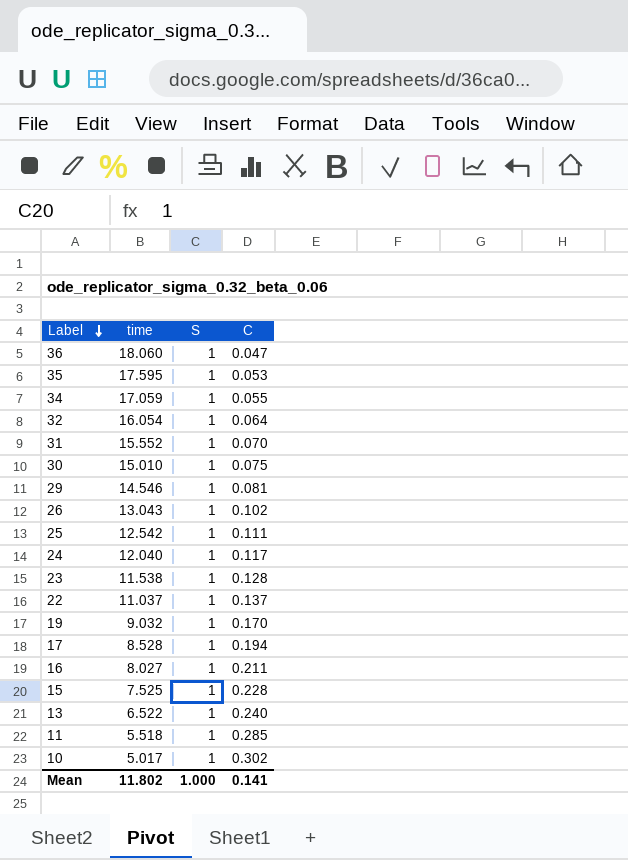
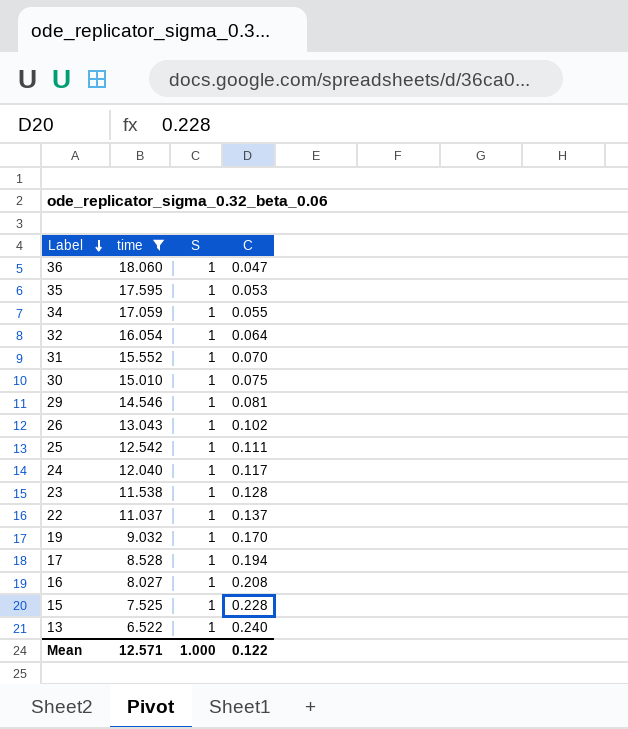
filter: none -> time >= 6.522
16 | C: 0.211 -> 0.208
Mean | time: 11.802 -> 12.571
Mean | C: 0.141 -> 0.122

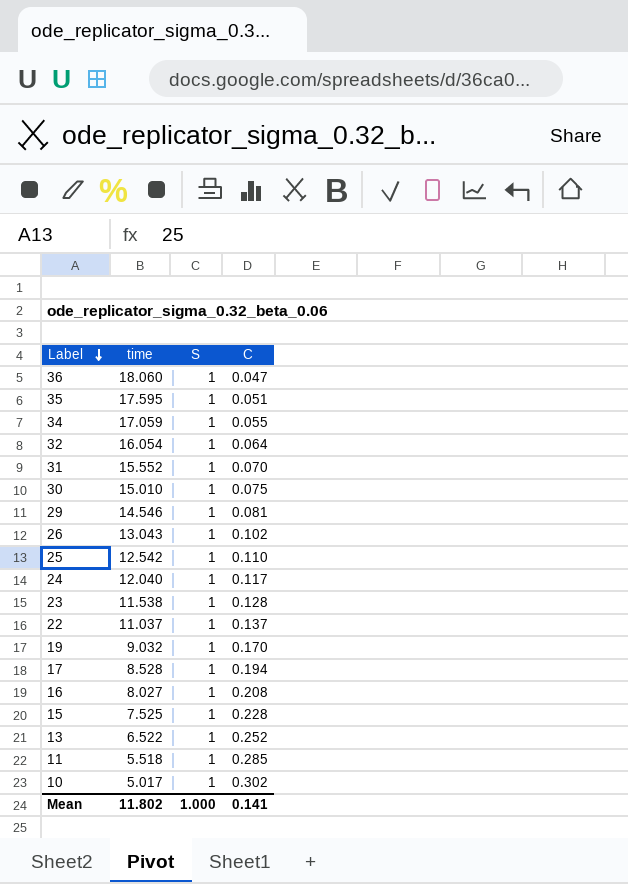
filter: time >= 6.522 -> none
35 | C: 0.053 -> 0.051
25 | C: 0.111 -> 0.110
13 | C: 0.240 -> 0.252
Mean | time: 12.571 -> 11.802
Mean | C: 0.122 -> 0.141

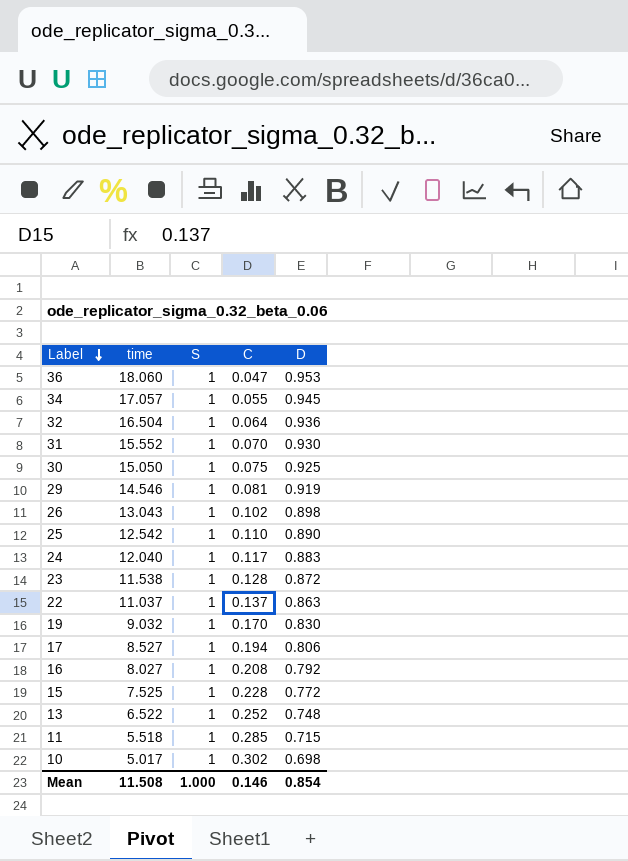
column D | formula: none -> [S] - [C]
row 35: 17.595 | 1 | 0.051 -> none
34 | time: 17.059 -> 17.057
32 | time: 16.054 -> 16.504
30 | time: 15.010 -> 15.050
17 | time: 8.528 -> 8.527
Mean | time: 11.802 -> 11.508
Mean | C: 0.141 -> 0.146

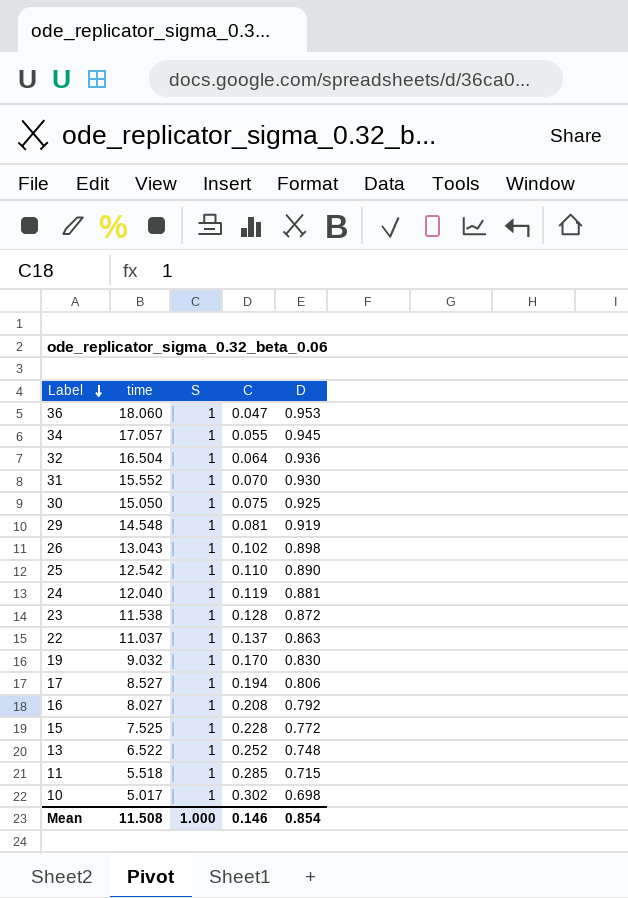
29 | time: 14.546 -> 14.548
24 | C: 0.117 -> 0.119
24 | D: 0.883 -> 0.881

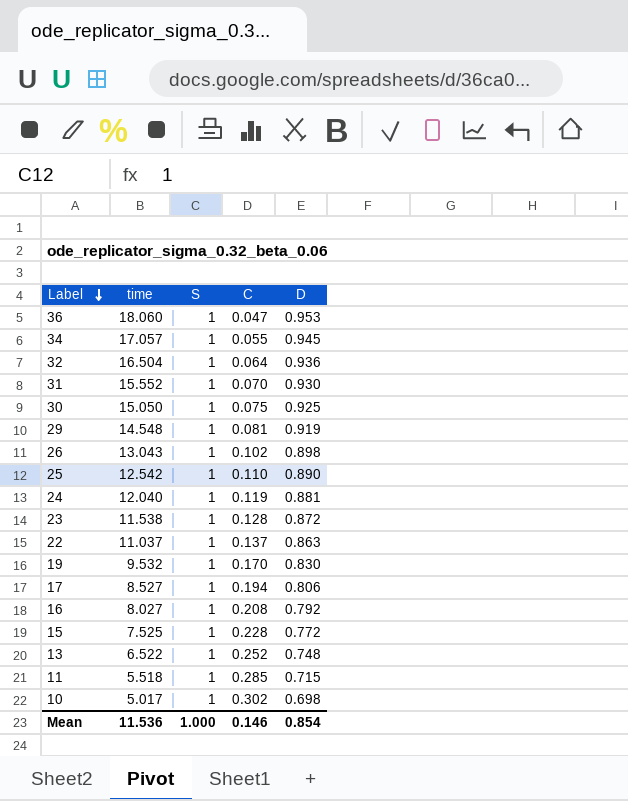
19 | time: 9.032 -> 9.532
Mean | time: 11.508 -> 11.536

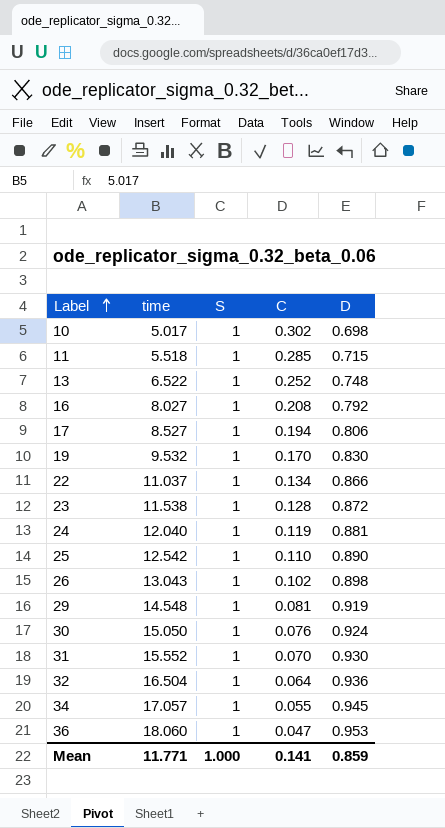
row order: Label descending -> Label ascending
row 15: 7.525 | 1 | 0.228 | 0.772 -> none
22 | C: 0.137 -> 0.134
22 | D: 0.863 -> 0.866
30 | C: 0.075 -> 0.076
30 | D: 0.925 -> 0.924
Mean | time: 11.536 -> 11.771
Mean | C: 0.146 -> 0.141
Mean | D: 0.854 -> 0.859

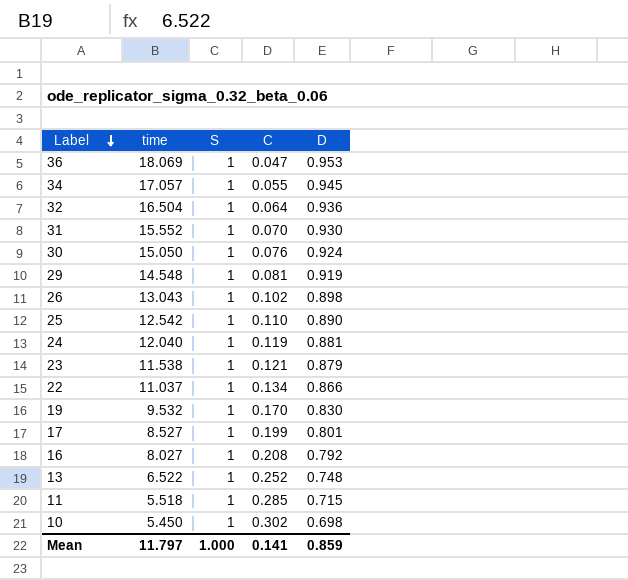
row order: Label ascending -> Label descending
36 | time: 18.060 -> 18.069
23 | C: 0.128 -> 0.121
23 | D: 0.872 -> 0.879
17 | C: 0.194 -> 0.199
17 | D: 0.806 -> 0.801
10 | time: 5.017 -> 5.450
Mean | time: 11.771 -> 11.797

